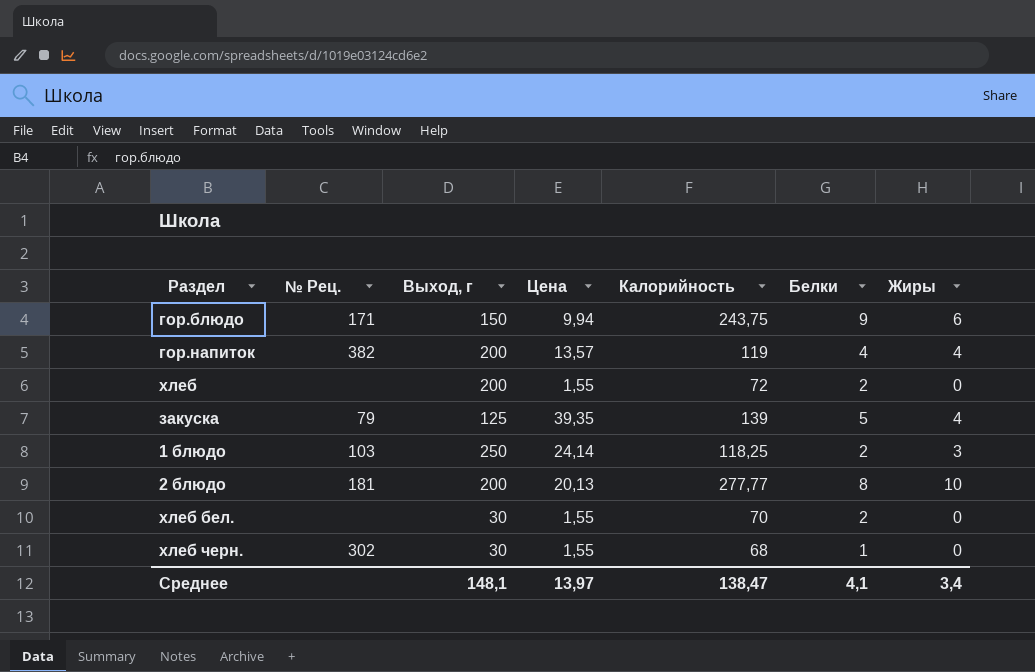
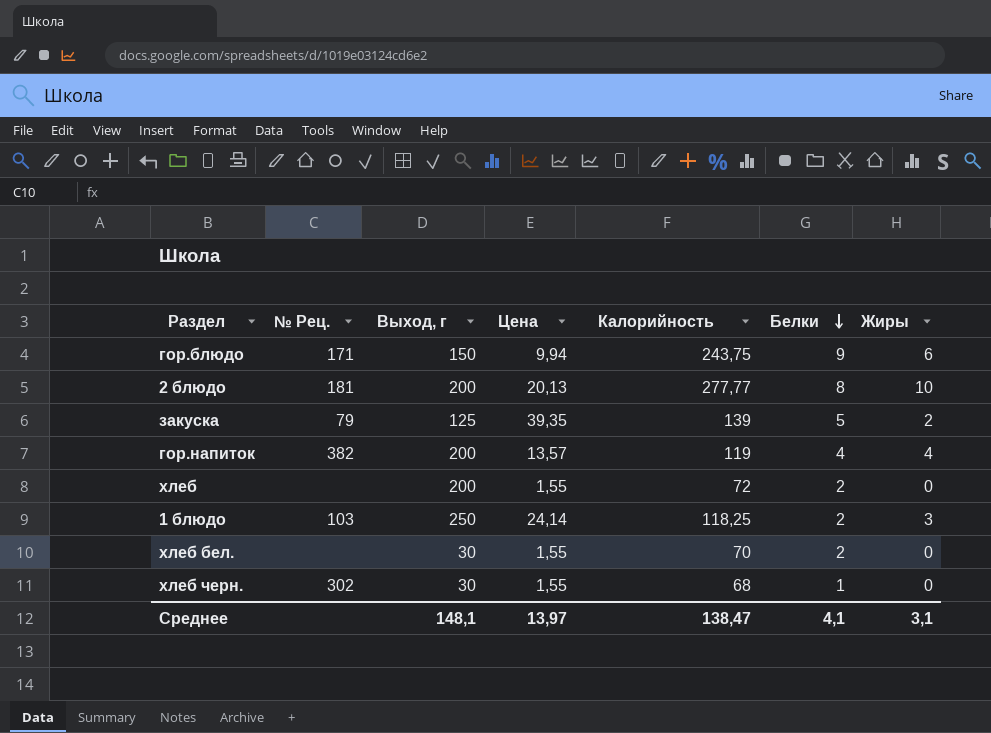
row order: none -> Белки descending
закуска | Жиры: 4 -> 2
Среднее | Жиры: 3,4 -> 3,1

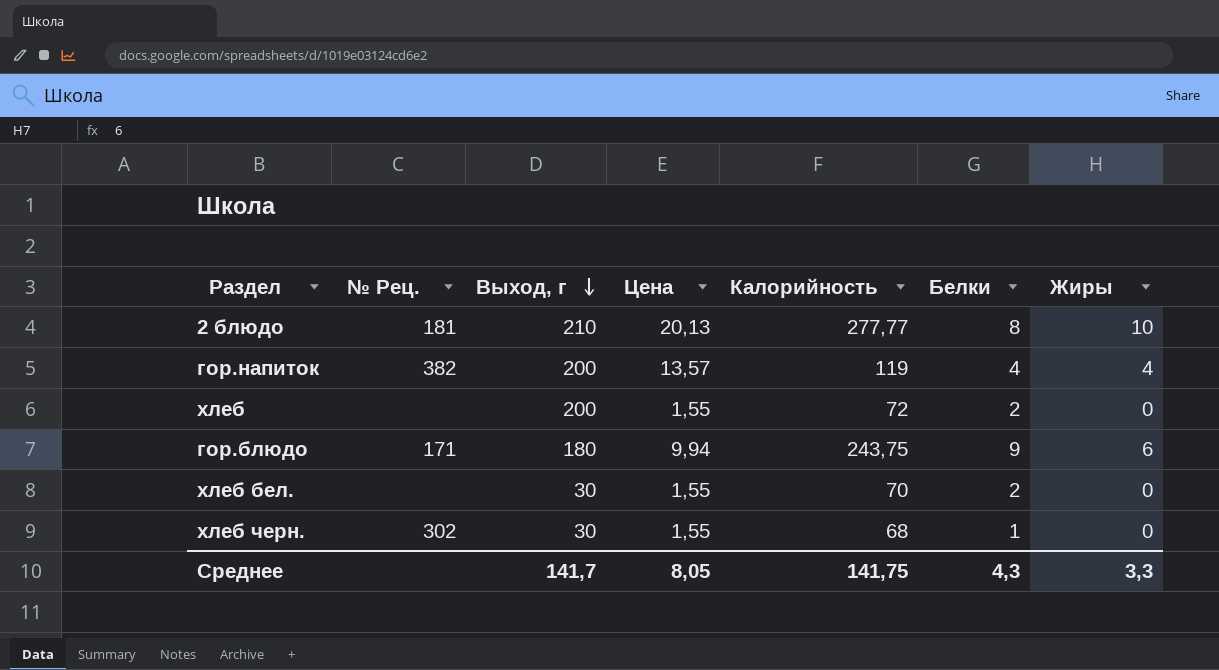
row order: Белки descending -> Выход, г descending
row закуска: 79 | 125 | 39,35 | 139 | 5 | 2 -> none
row 1 блюдо: 103 | 250 | 24,14 | 118,25 | 2 | 3 -> none
2 блюдо | Выход, г: 200 -> 210
гор.блюдо | Выход, г: 150 -> 180
Среднее | Выход, г: 148,1 -> 141,7
Среднее | Цена: 13,97 -> 8,05
Среднее | Калорийность: 138,47 -> 141,75
Среднее | Белки: 4,1 -> 4,3
Среднее | Жиры: 3,1 -> 3,3

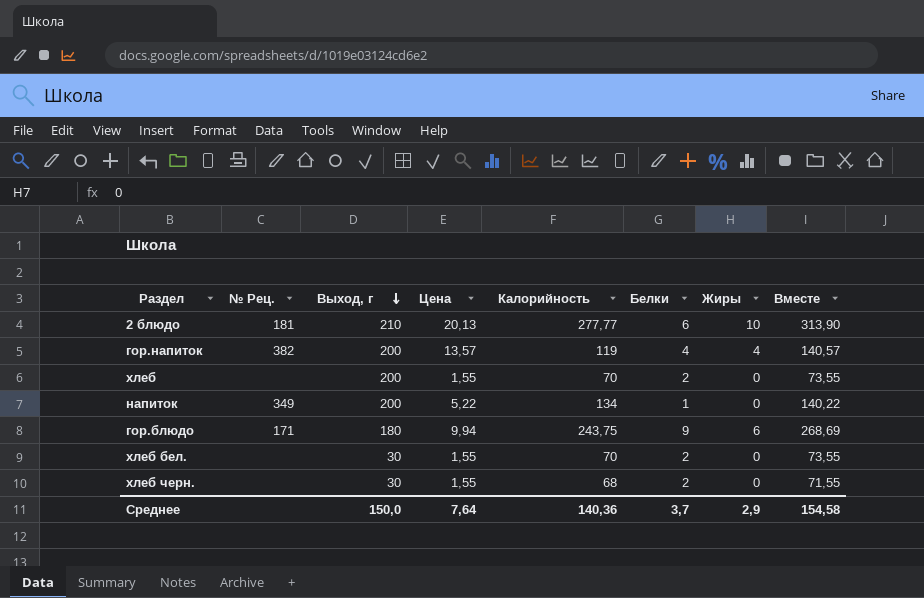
column Вместе | formula: none -> [Цена] + [Калорийность] + [Белки] + [Жиры]
2 блюдо | Белки: 8 -> 6
хлеб | Калорийность: 72 -> 70
row напиток: none -> 349 | 200 | 5,22 | 134 | 1 | 0 | 140,22
хлеб черн. | № Рец.: 302 -> none
хлеб черн. | Белки: 1 -> 2
Среднее | Выход, г: 141,7 -> 150,0
Среднее | Цена: 8,05 -> 7,64
Среднее | Калорийность: 141,75 -> 140,36
Среднее | Белки: 4,3 -> 3,7
Среднее | Жиры: 3,3 -> 2,9

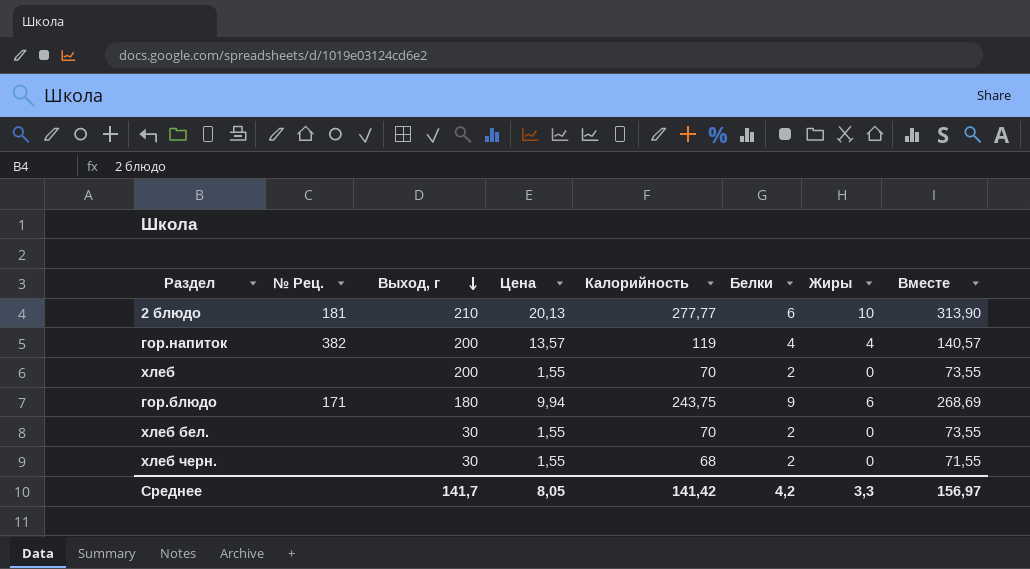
row напиток: 349 | 200 | 5,22 | 134 | 1 | 0 | 140,22 -> none
Среднее | Выход, г: 150,0 -> 141,7
Среднее | Цена: 7,64 -> 8,05
Среднее | Калорийность: 140,36 -> 141,42
Среднее | Белки: 3,7 -> 4,2
Среднее | Жиры: 2,9 -> 3,3
Среднее | Вместе: 154,58 -> 156,97

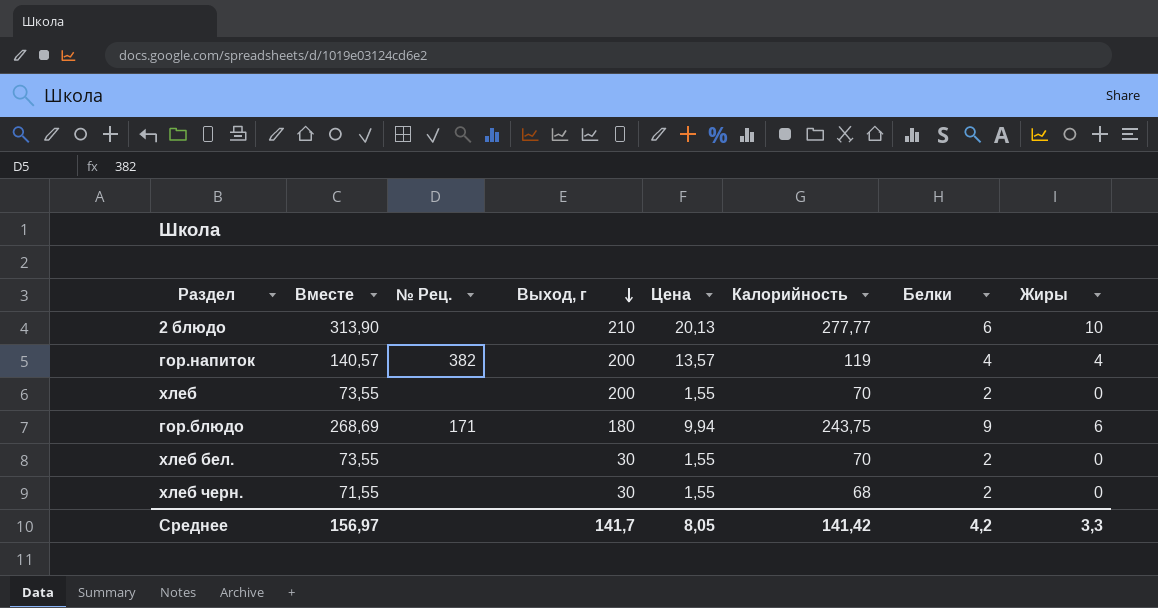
column Вместе | position: 8 -> 2
2 блюдо | № Рец.: 181 -> none

